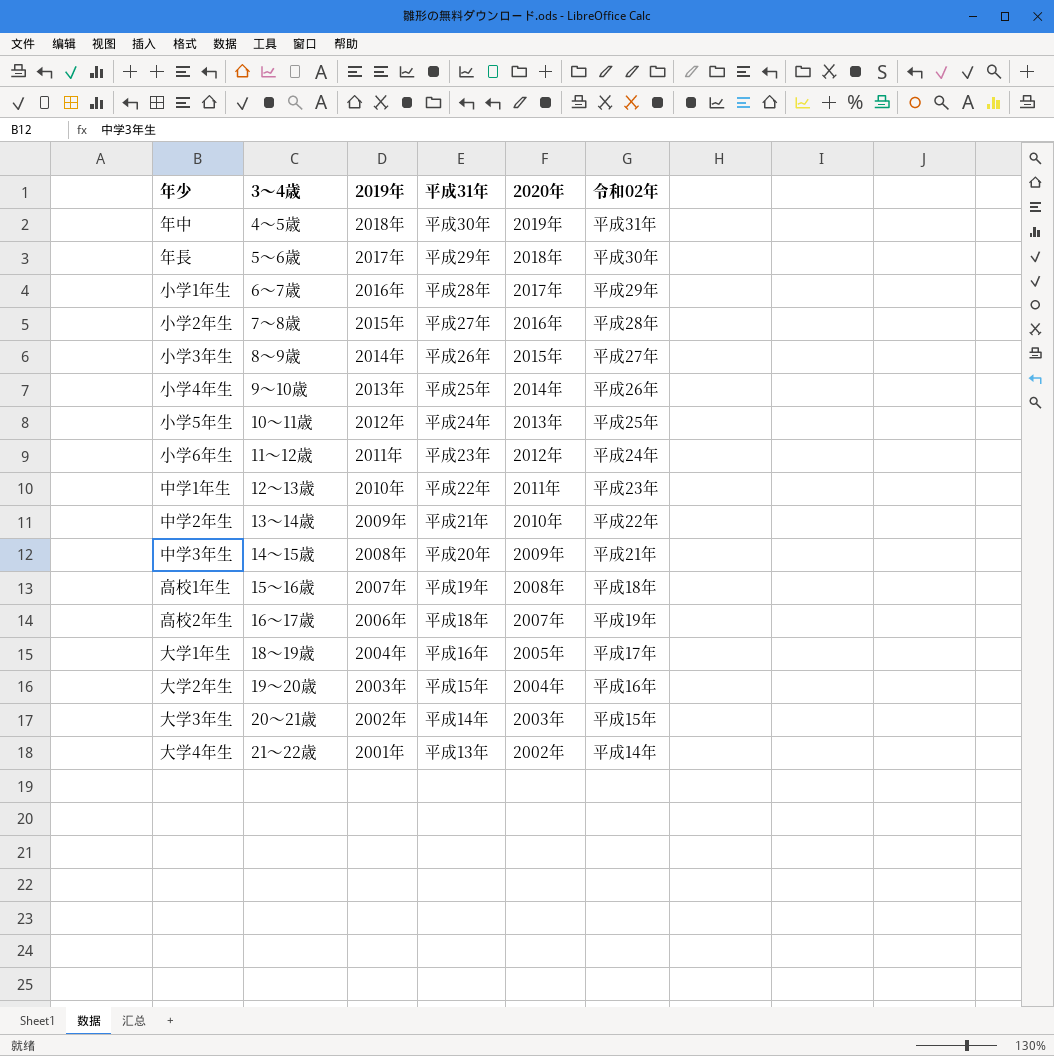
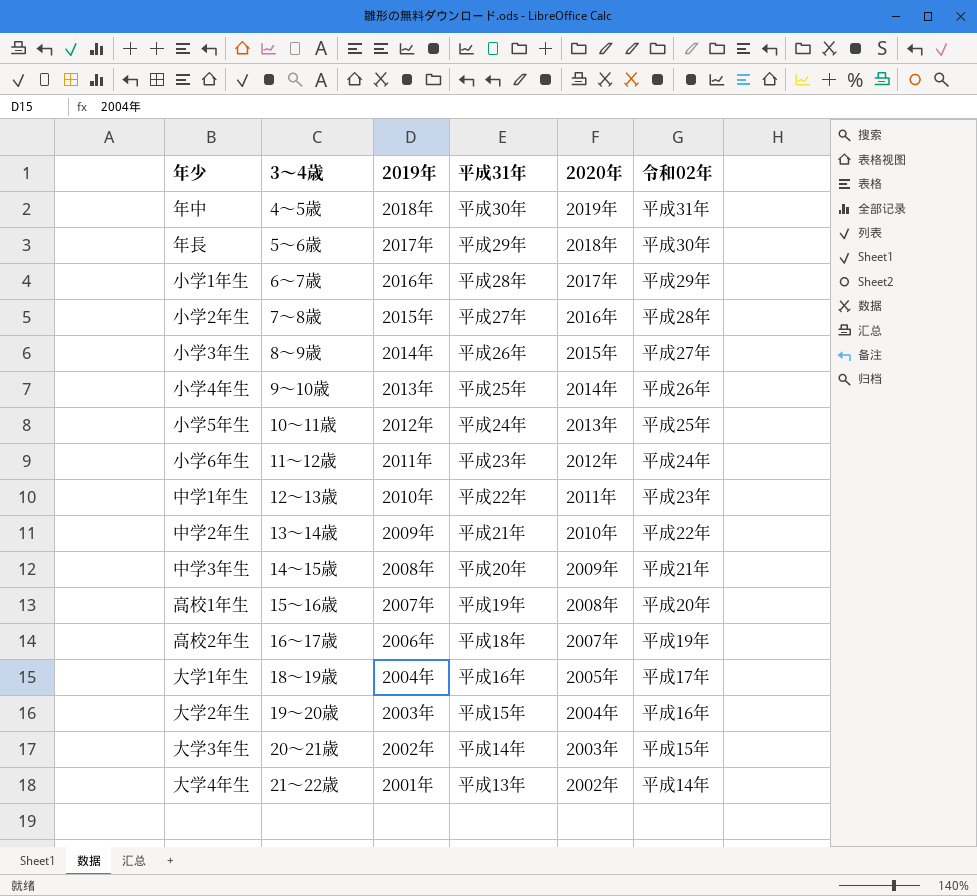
高校1年生 | 令和02年: 平成18年 -> 平成20年

